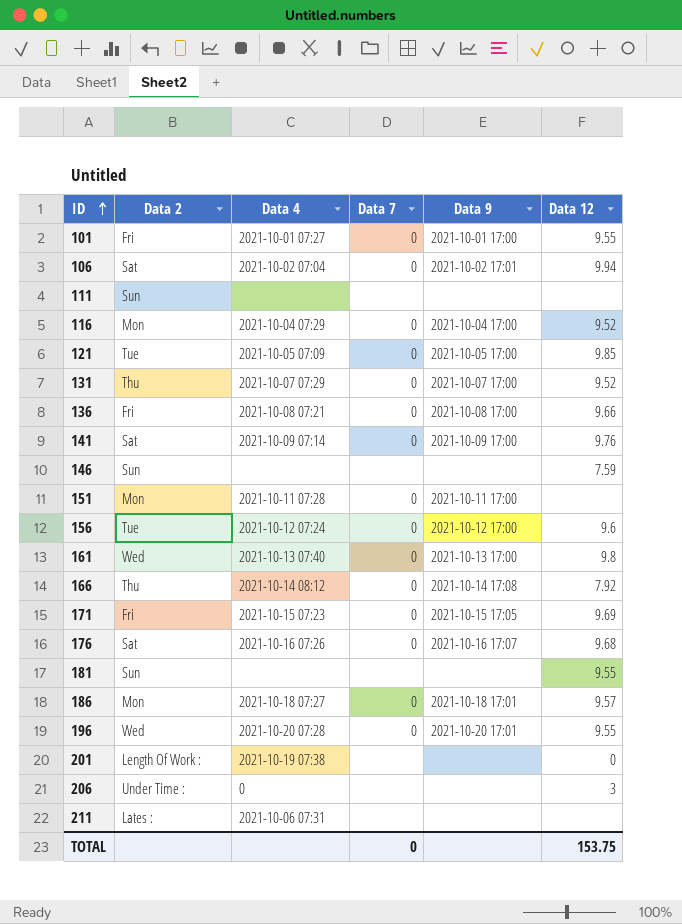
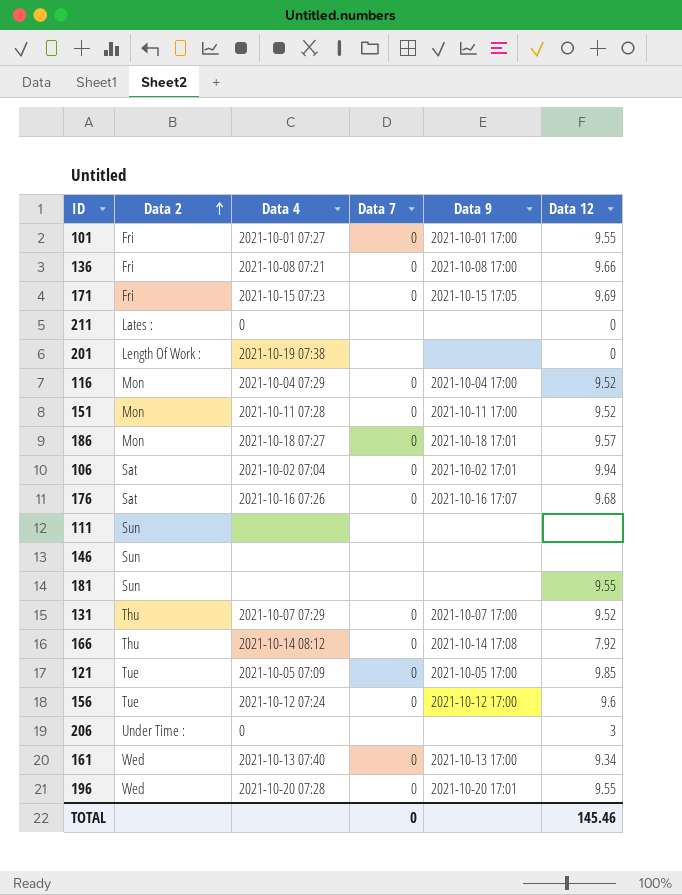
row order: ID ascending -> Data 2 ascending
row 141: Sat | 2021-10-09 07:14 | 0 | 2021-10-09 17:00 | 9.76 -> none
211 | Data 4: 2021-10-06 07:31 -> 0
211 | Data 12: none -> 0
151 | Data 12: none -> 9.52
146 | Data 12: 7.59 -> none
161 | Data 12: 9.8 -> 9.34
TOTAL | Data 12: 153.75 -> 145.46

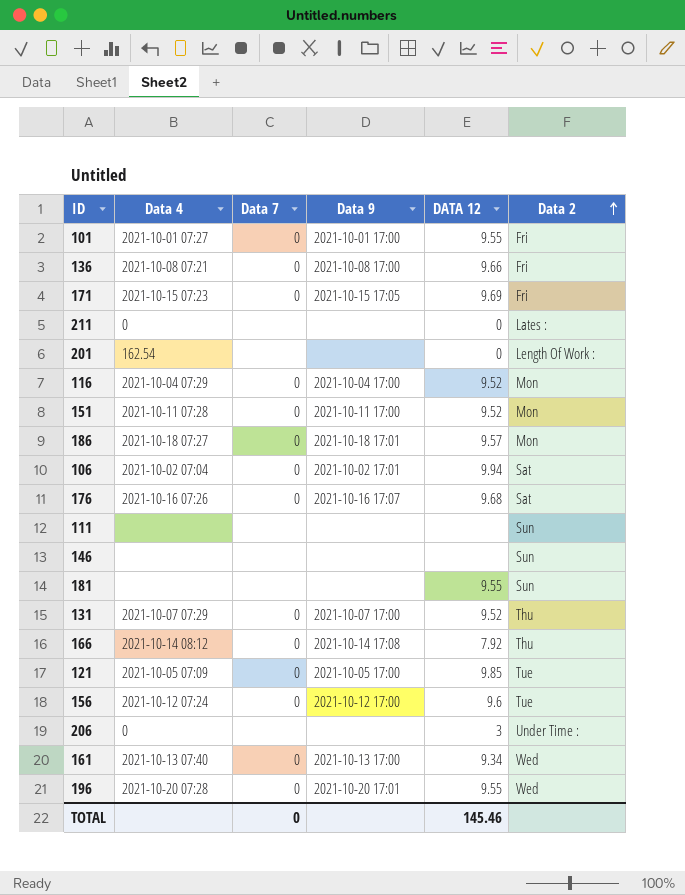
column name: Data 12 -> DATA 12
column Data 2 | position: 2 -> 6
201 | Data 4: 2021-10-19 07:38 -> 162.54

